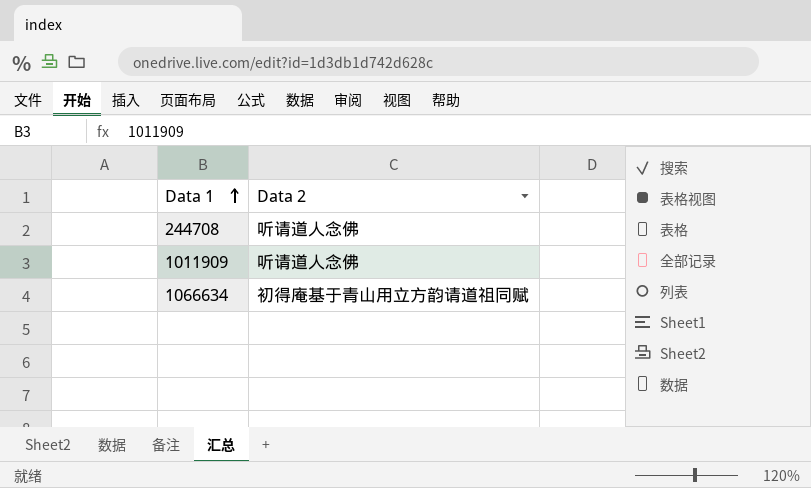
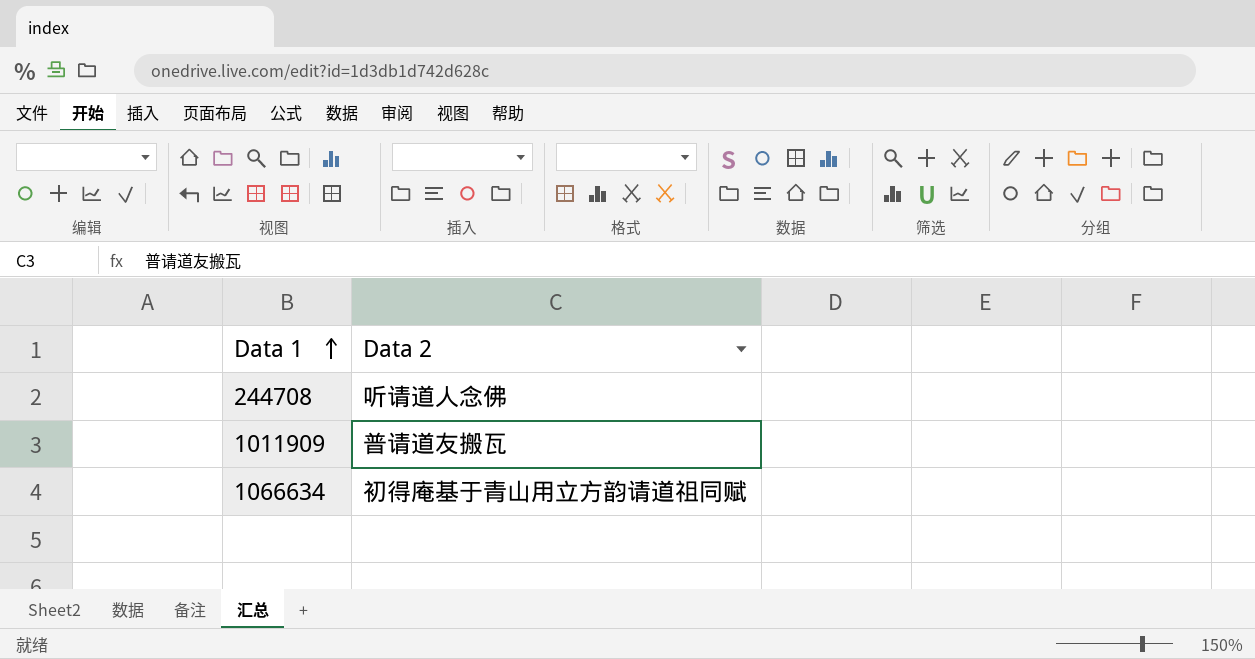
1011909 | Data 2: 听请道人念佛 -> 普请道友搬瓦

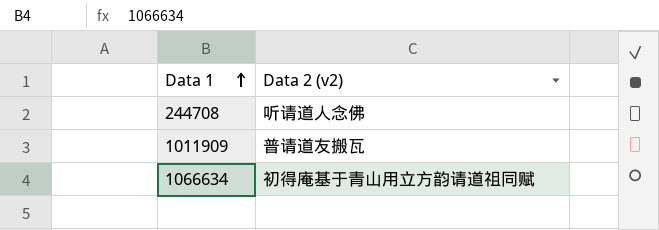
column name: Data 2 -> Data 2 (v2)

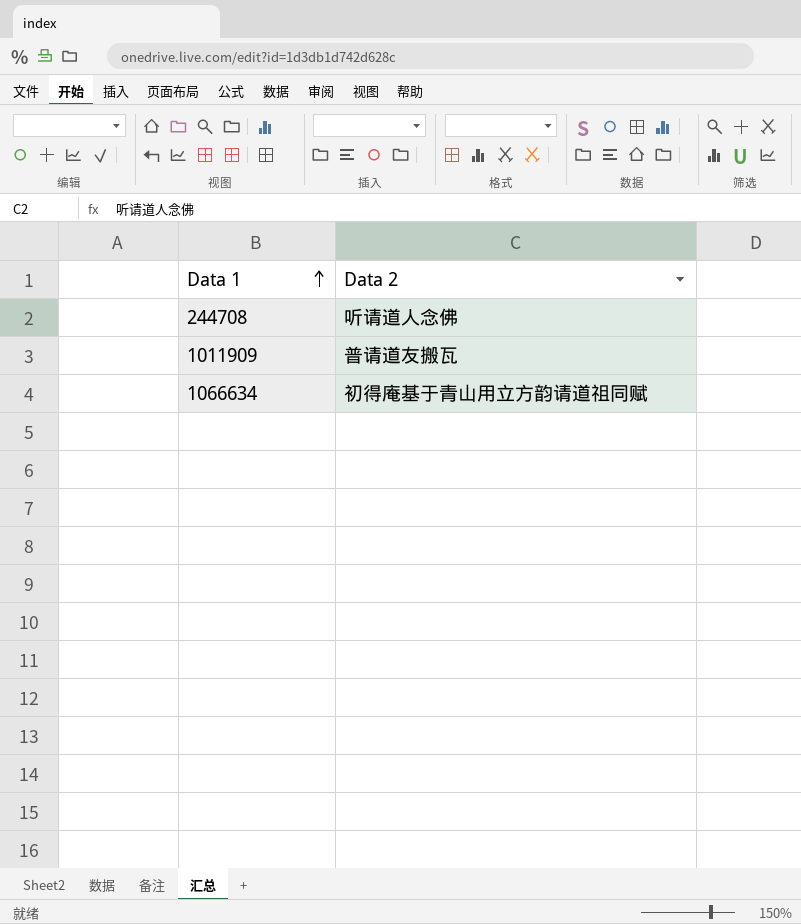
column name: Data 2 (v2) -> Data 2

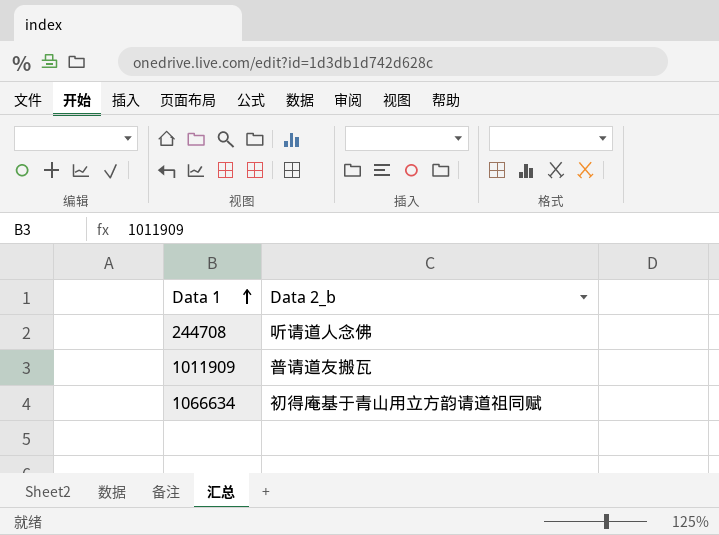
column name: Data 2 -> Data 2_b

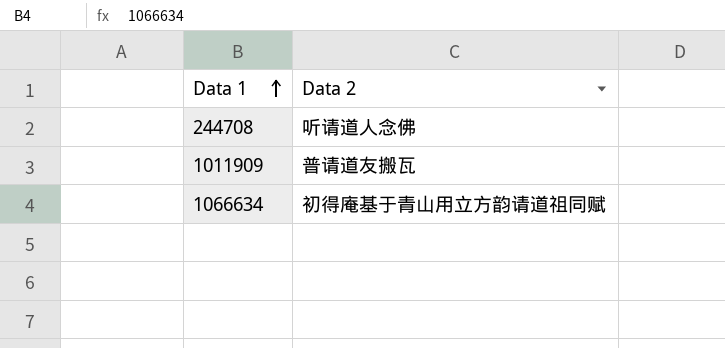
column name: Data 2_b -> Data 2

